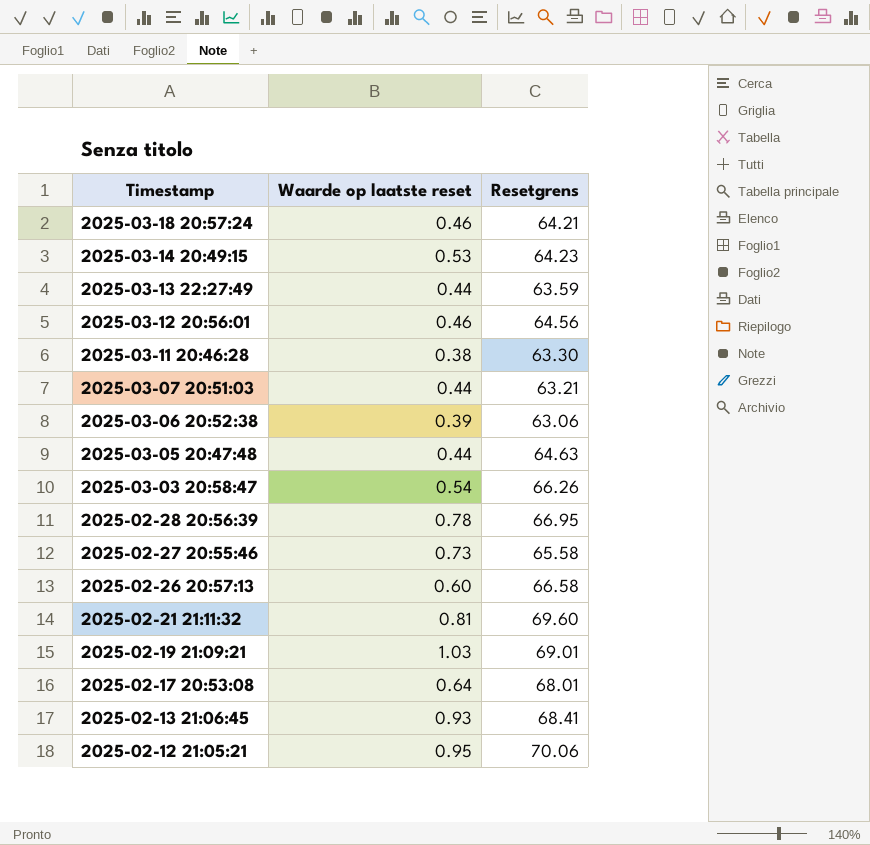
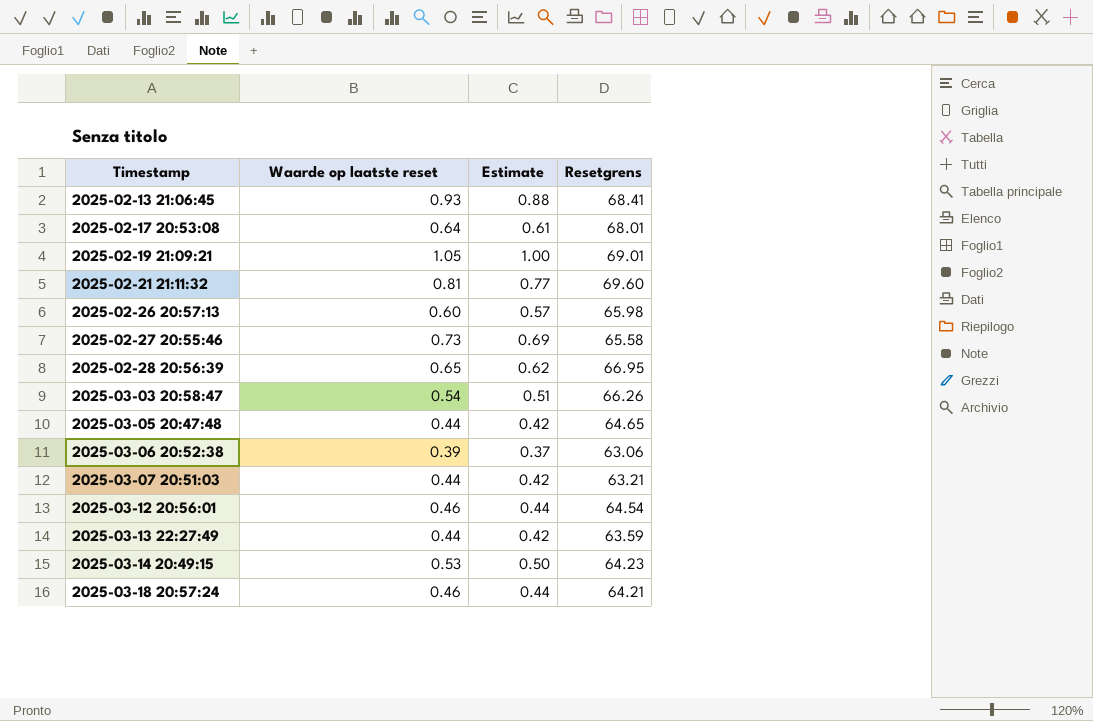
row order: Timestamp descending -> Timestamp ascending
column Estimate | formula: none -> [Waarde op laatste reset] * 0.95
row 2025-03-11 20:46:28: 0.38 | 63.30 -> none
row 2025-02-12 21:05:21: 0.95 | 70.06 -> none
2025-02-19 21:09:21 | Waarde op laatste reset: 1.03 -> 1.05
2025-02-26 20:57:13 | Resetgrens: 66.58 -> 65.98
2025-02-28 20:56:39 | Waarde op laatste reset: 0.78 -> 0.65
2025-03-05 20:47:48 | Resetgrens: 64.63 -> 64.65
2025-03-12 20:56:01 | Resetgrens: 64.56 -> 64.54

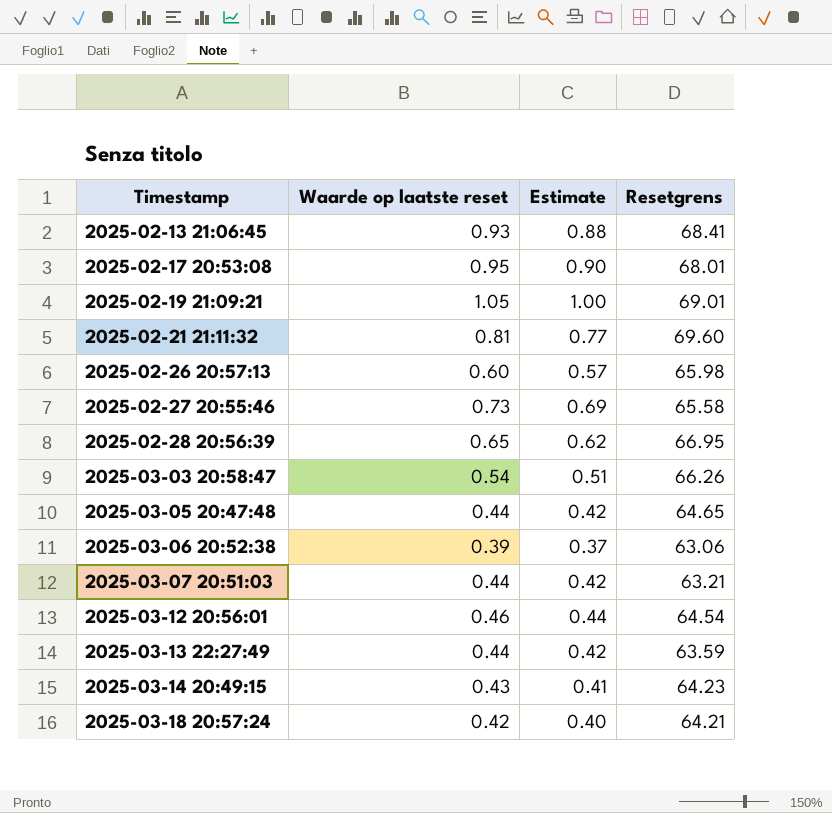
2025-02-17 20:53:08 | Waarde op laatste reset: 0.64 -> 0.95
2025-02-17 20:53:08 | Estimate: 0.61 -> 0.90
2025-03-14 20:49:15 | Waarde op laatste reset: 0.53 -> 0.43
2025-03-14 20:49:15 | Estimate: 0.50 -> 0.41
2025-03-18 20:57:24 | Waarde op laatste reset: 0.46 -> 0.42
2025-03-18 20:57:24 | Estimate: 0.44 -> 0.40

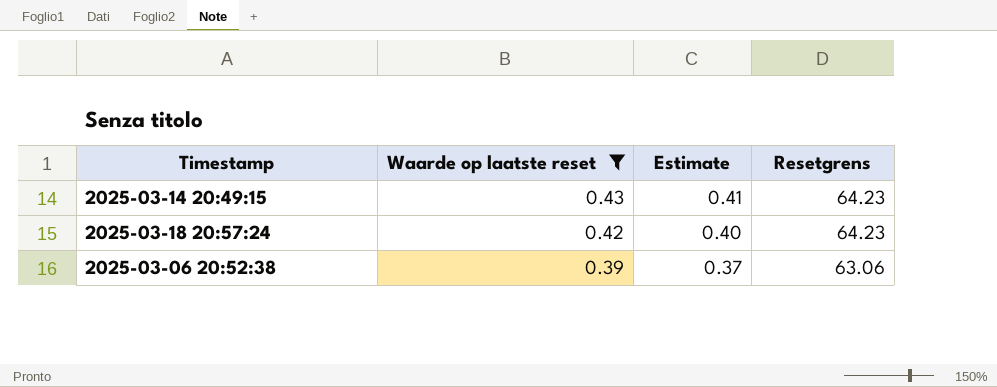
filter: none -> Waarde op laatste reset <= 0.43
row order: Timestamp ascending -> Waarde op laatste reset descending
2025-03-18 20:57:24 | Resetgrens: 64.21 -> 64.23

